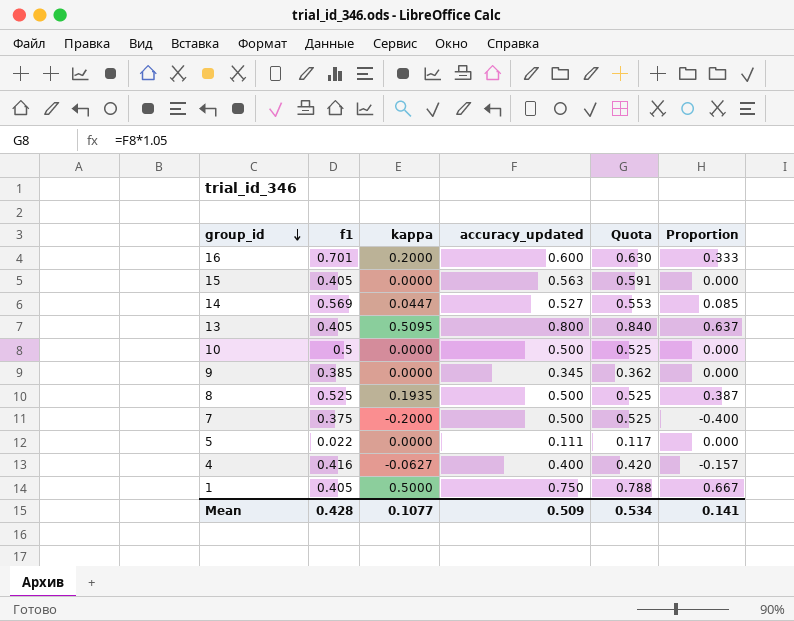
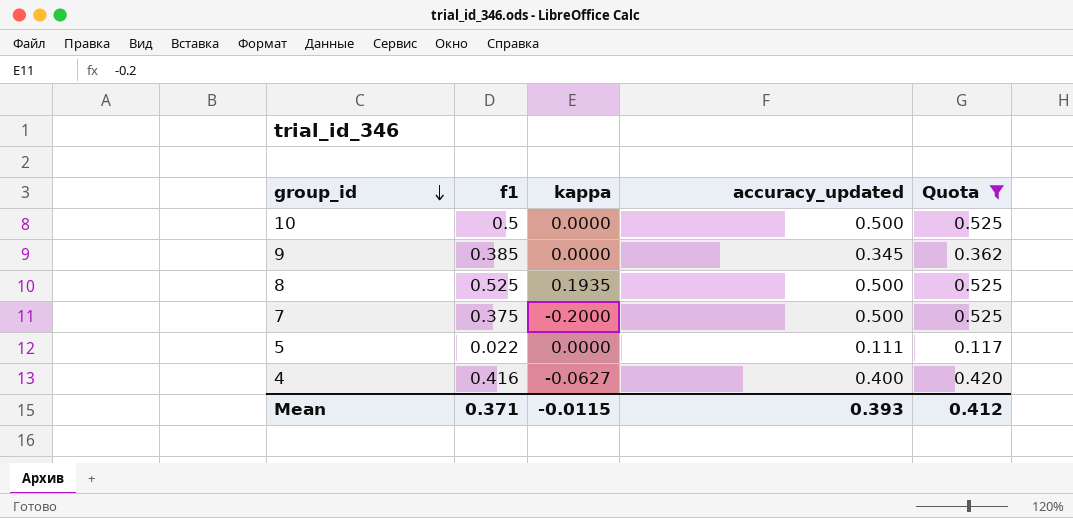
filter: none -> Quota <= 0.525
column Proportion | formula: [kappa] / [accuracy_updated] -> none
Mean | f1: 0.428 -> 0.371
Mean | kappa: 0.1077 -> -0.0115
Mean | accuracy_updated: 0.509 -> 0.393
Mean | Quota: 0.534 -> 0.412

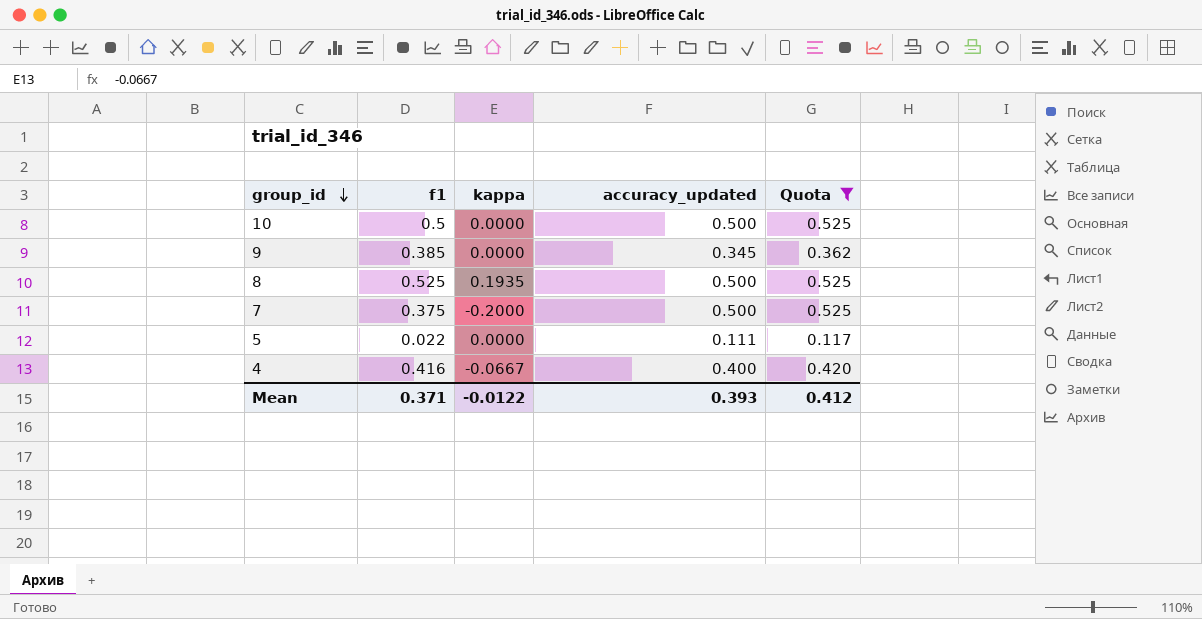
4 | kappa: -0.0627 -> -0.0667
Mean | kappa: -0.0115 -> -0.0122

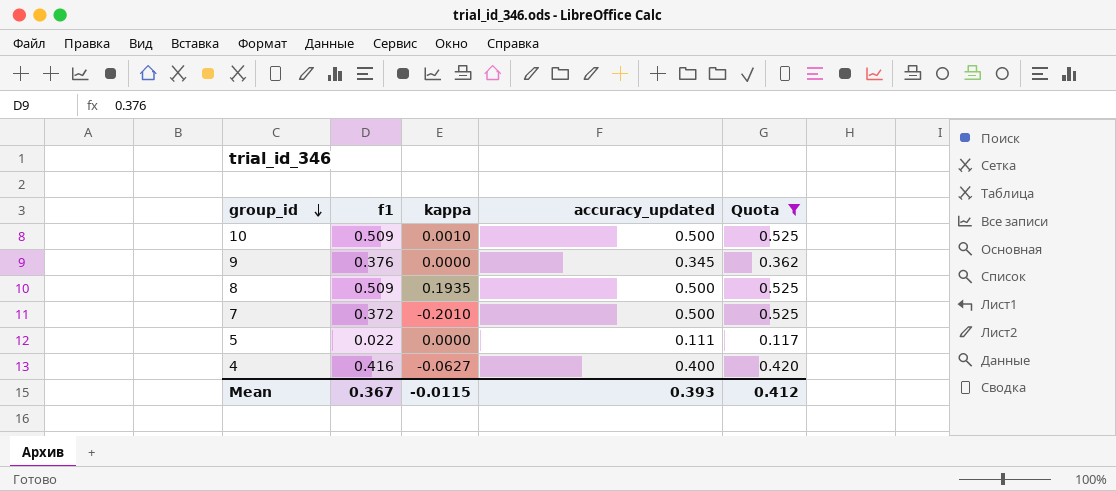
10 | f1: 0.5 -> 0.509
10 | kappa: 0.0000 -> 0.0010
9 | f1: 0.385 -> 0.376
8 | f1: 0.525 -> 0.509
7 | f1: 0.375 -> 0.372
7 | kappa: -0.2000 -> -0.2010
4 | kappa: -0.0667 -> -0.0627
Mean | f1: 0.371 -> 0.367
Mean | kappa: -0.0122 -> -0.0115

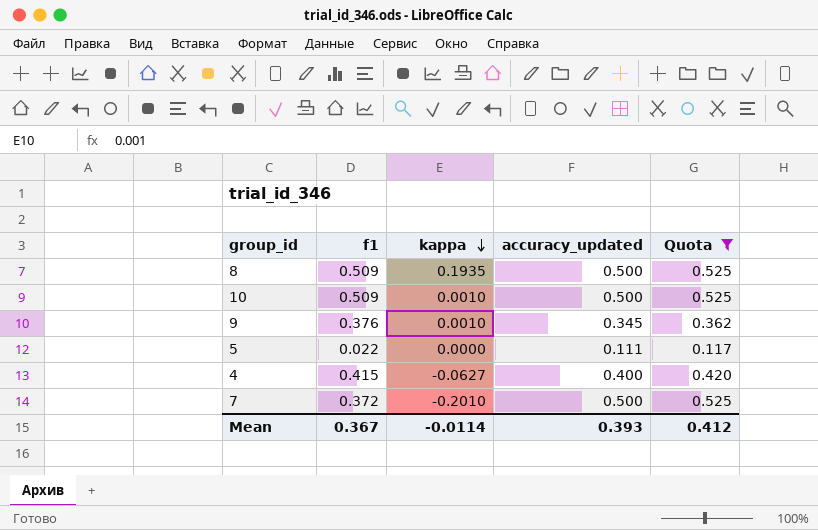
row order: group_id descending -> kappa descending
9 | kappa: 0.0000 -> 0.0010
4 | f1: 0.416 -> 0.415
Mean | kappa: -0.0115 -> -0.0114

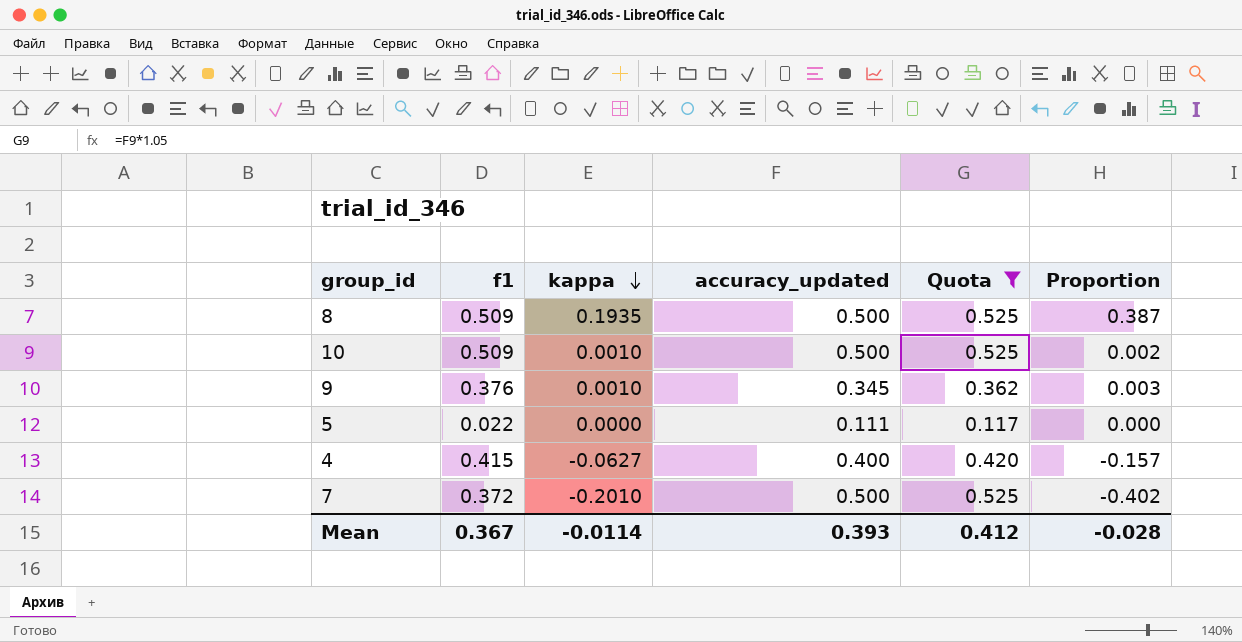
column Proportion | formula: none -> [kappa] / [accuracy_updated]

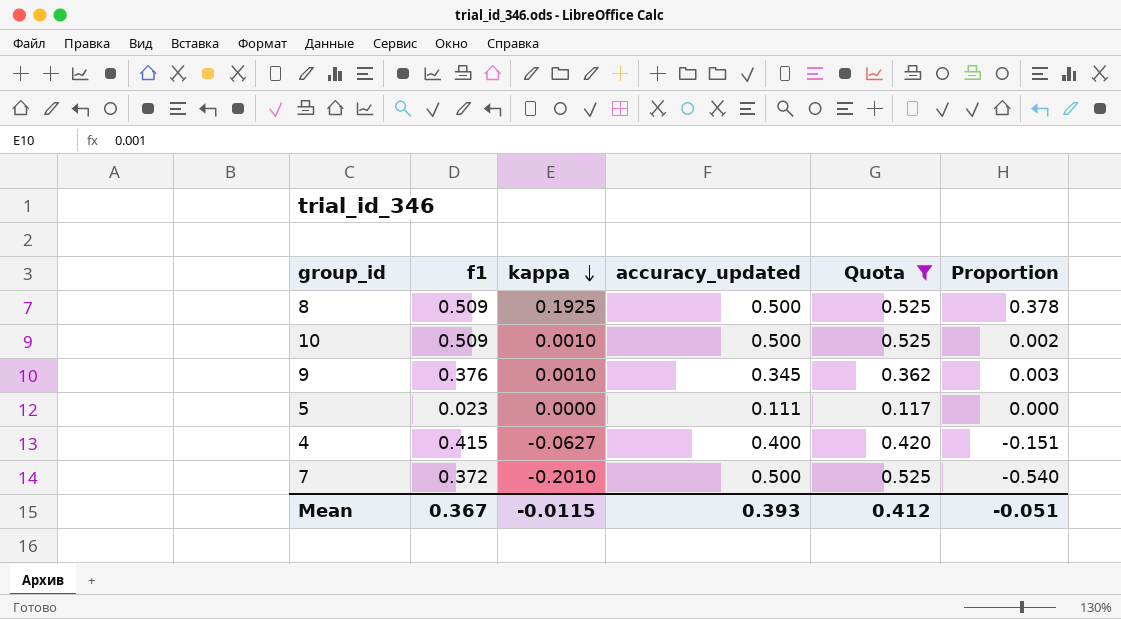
column Proportion | formula: [kappa] / [accuracy_updated] -> [kappa] / [f1]
8 | kappa: 0.1935 -> 0.1925
5 | f1: 0.022 -> 0.023
Mean | kappa: -0.0114 -> -0.0115
Mean | Proportion: -0.028 -> -0.051

